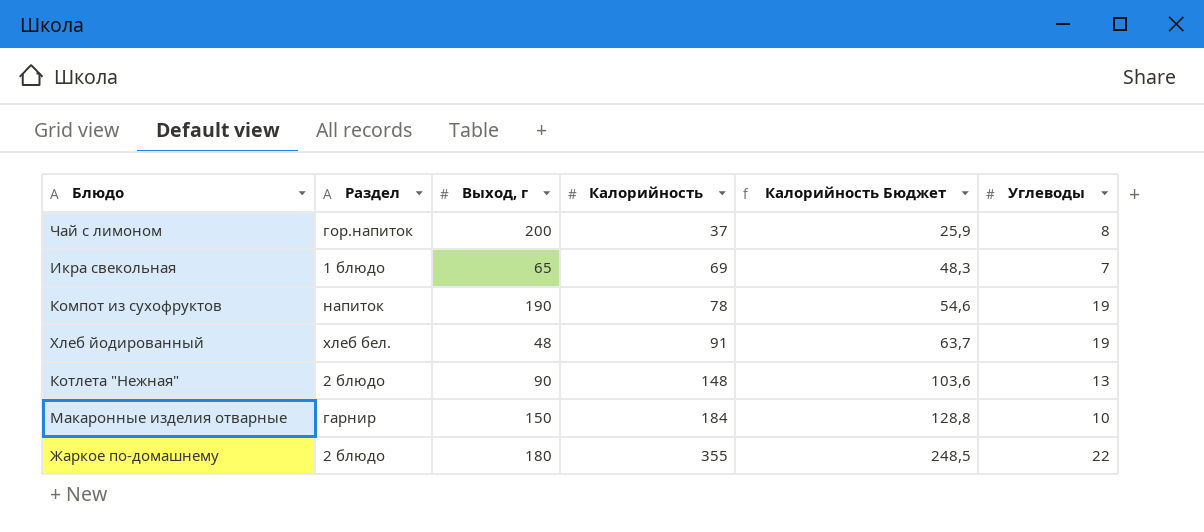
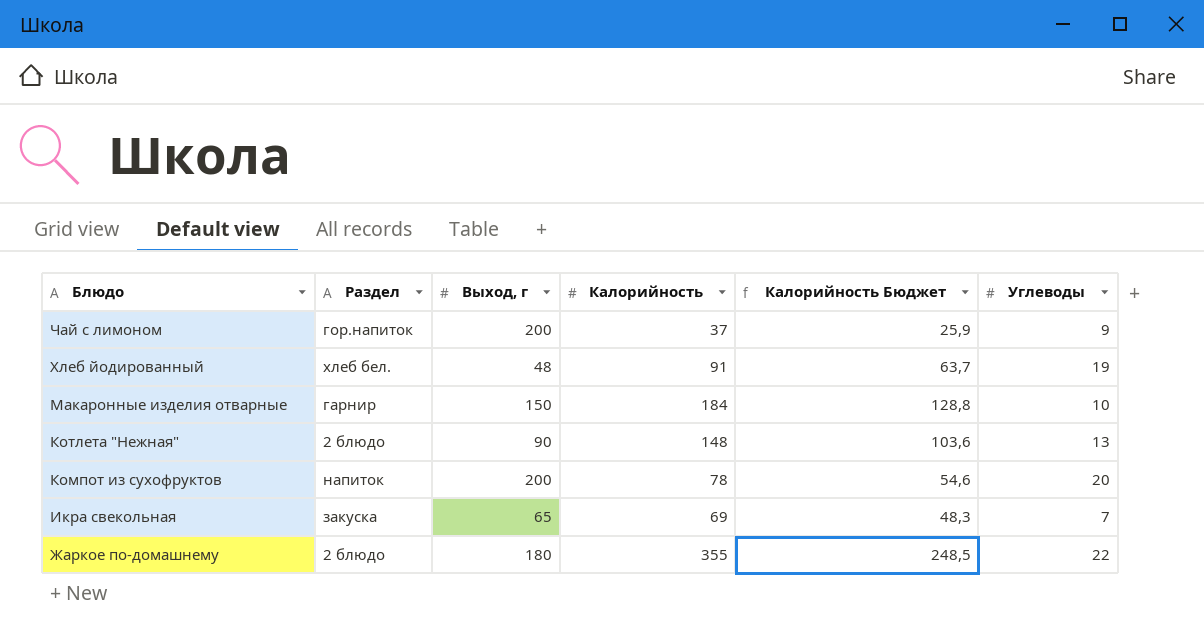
row order: Калорийность ascending -> Блюдо descending
Чай с лимоном | Углеводы: 8 -> 9
Компот из сухофруктов | Выход, г: 190 -> 200
Компот из сухофруктов | Углеводы: 19 -> 20
Икра свекольная | Раздел: 1 блюдо -> закуска

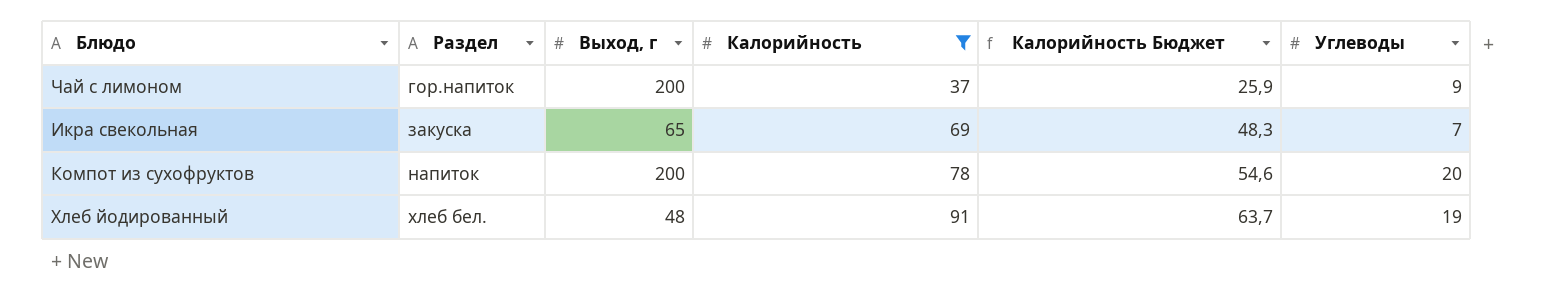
filter: none -> Калорийность <= 91
row order: Блюдо descending -> Раздел ascending

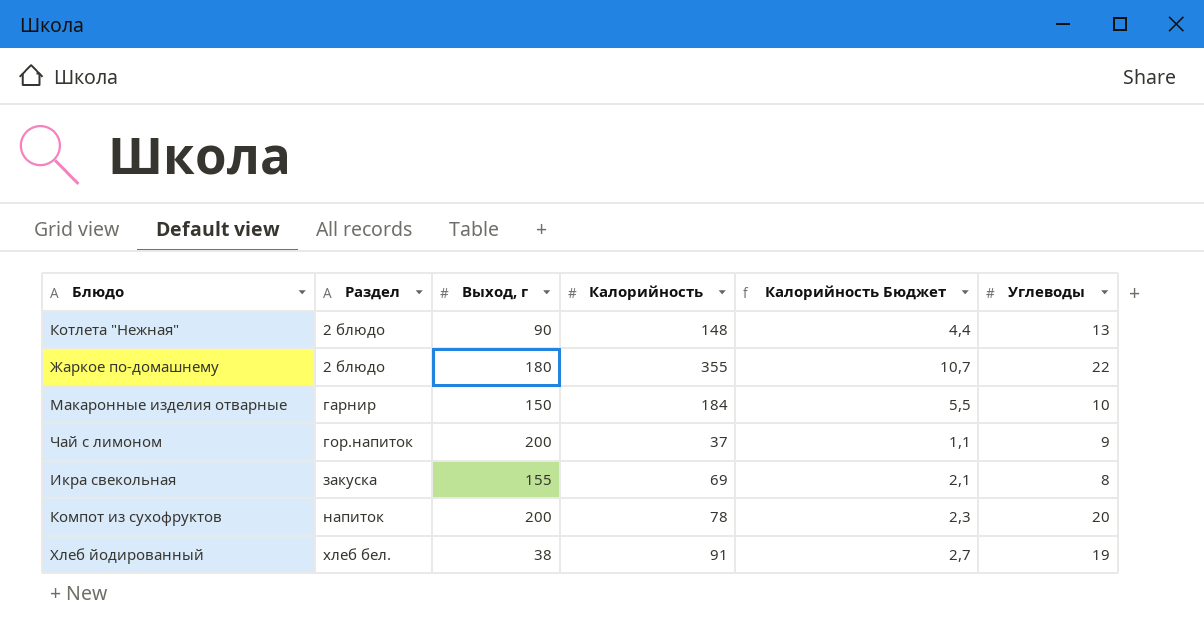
filter: Калорийность <= 91 -> none
column Калорийность Бюджет | formula: [Калорийность] * 0,7 -> [Калорийность] * 0,03
Икра свекольная | Выход, г: 65 -> 155
Икра свекольная | Углеводы: 7 -> 8
Хлеб йодированный | Выход, г: 48 -> 38

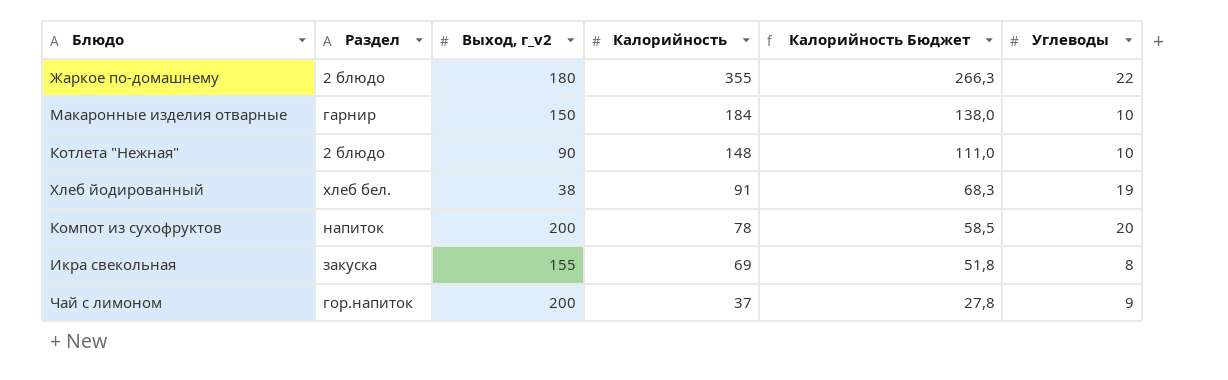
row order: Раздел ascending -> Калорийность descending
column name: Выход, г -> Выход, г_v2
column Калорийность Бюджет | formula: [Калорийность] * 0,03 -> [Калорийность] * 0,75
Котлета "Нежная" | Углеводы: 13 -> 10

